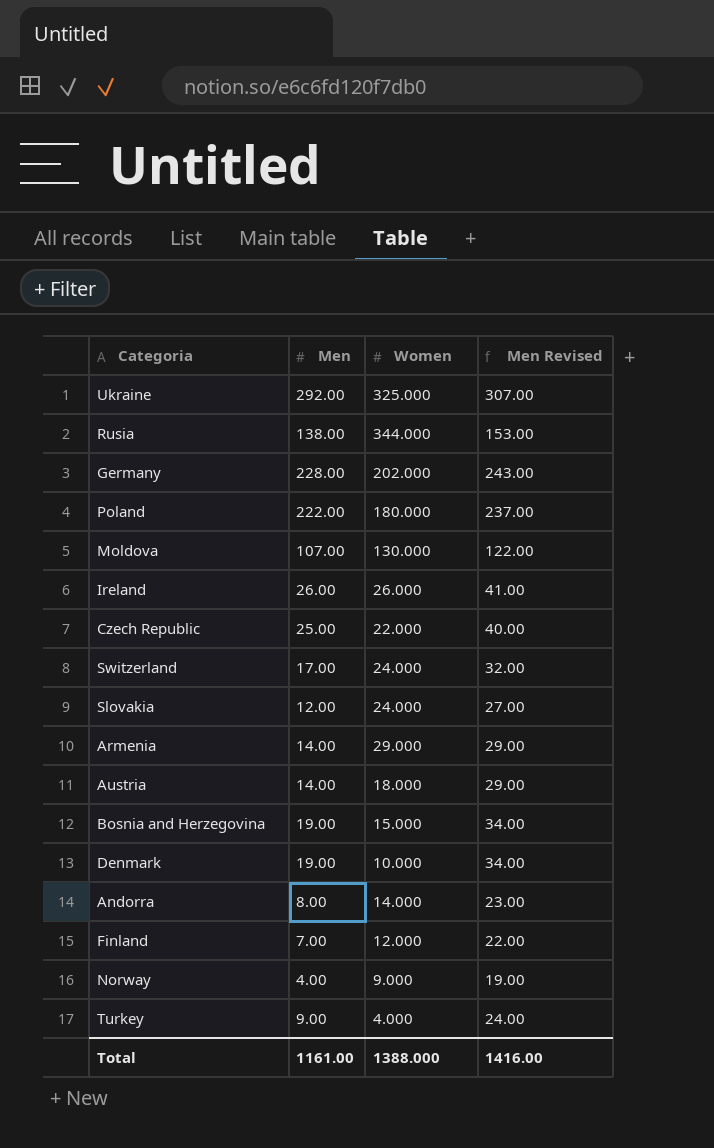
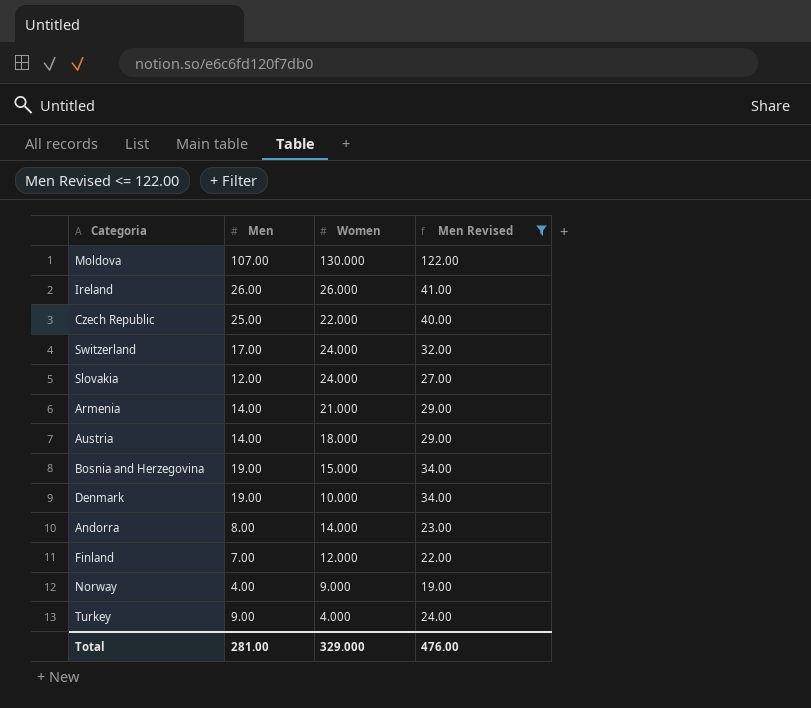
filter: none -> Men Revised <= 122.00
Armenia | Women: 29.000 -> 21.000
Total | Men: 1161.00 -> 281.00
Total | Women: 1388.000 -> 329.000
Total | Men Revised: 1416.00 -> 476.00

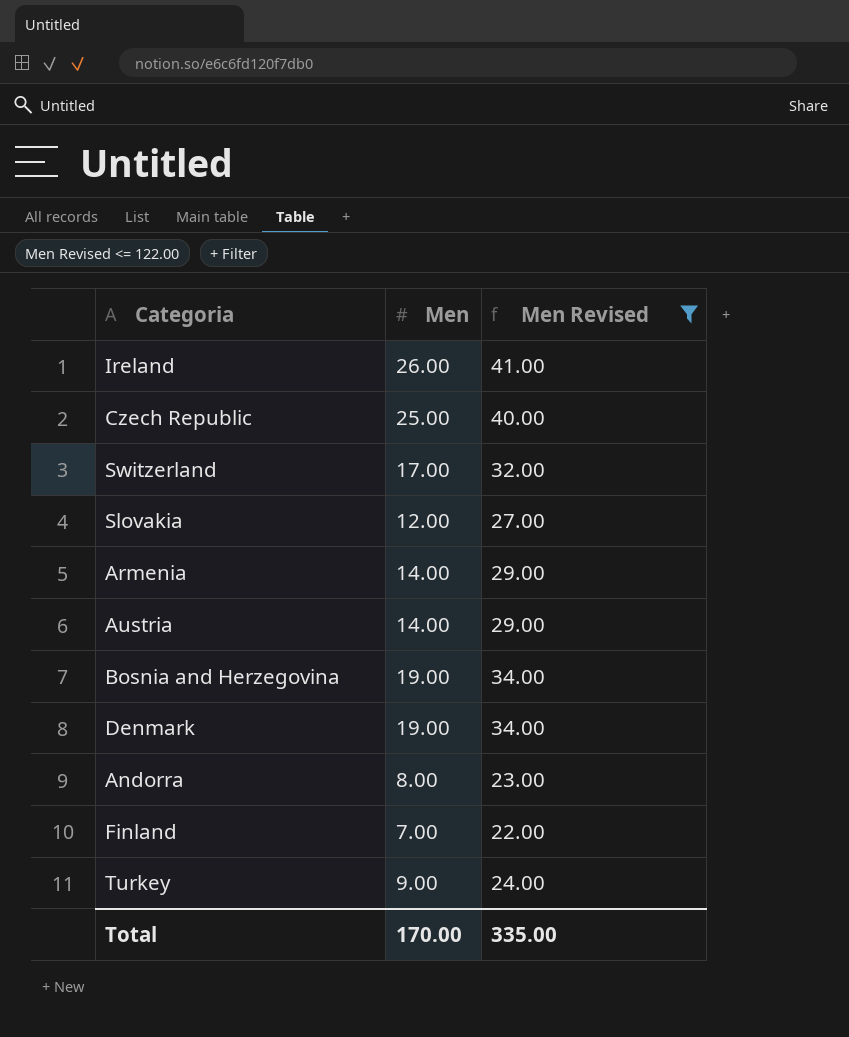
column Women | position: 3 -> none
row Moldova: 107.00 | 130.000 | 122.00 -> none
row Norway: 4.00 | 9.000 | 19.00 -> none
Total | Men: 281.00 -> 170.00
Total | Men Revised: 476.00 -> 335.00

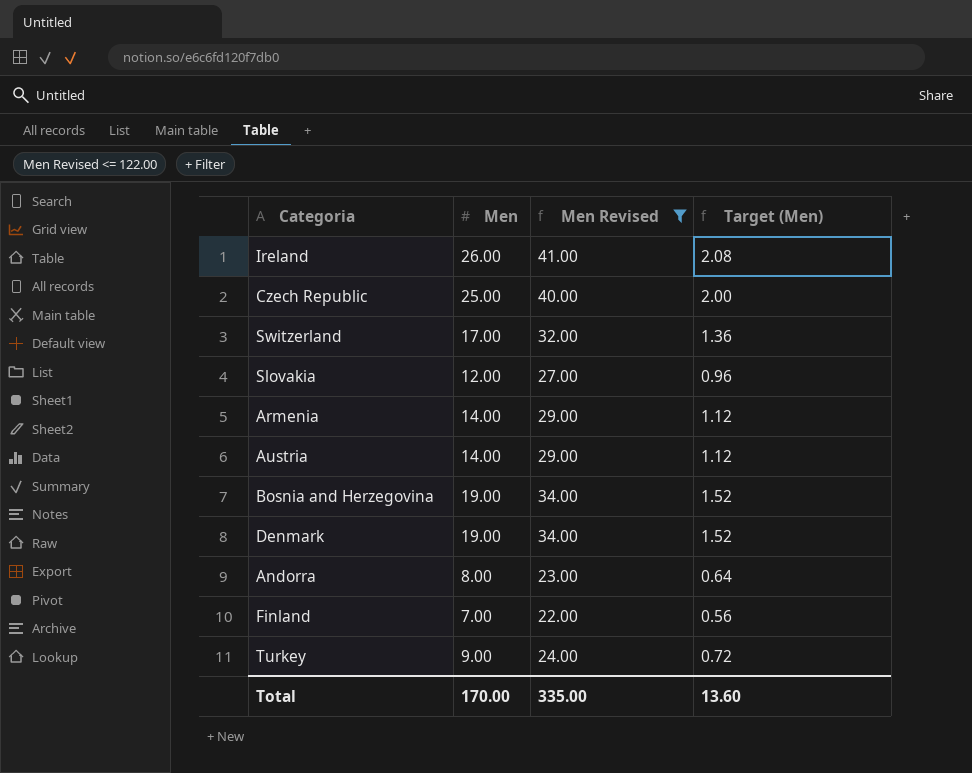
column Target (Men) | formula: none -> [Men] * 0.08

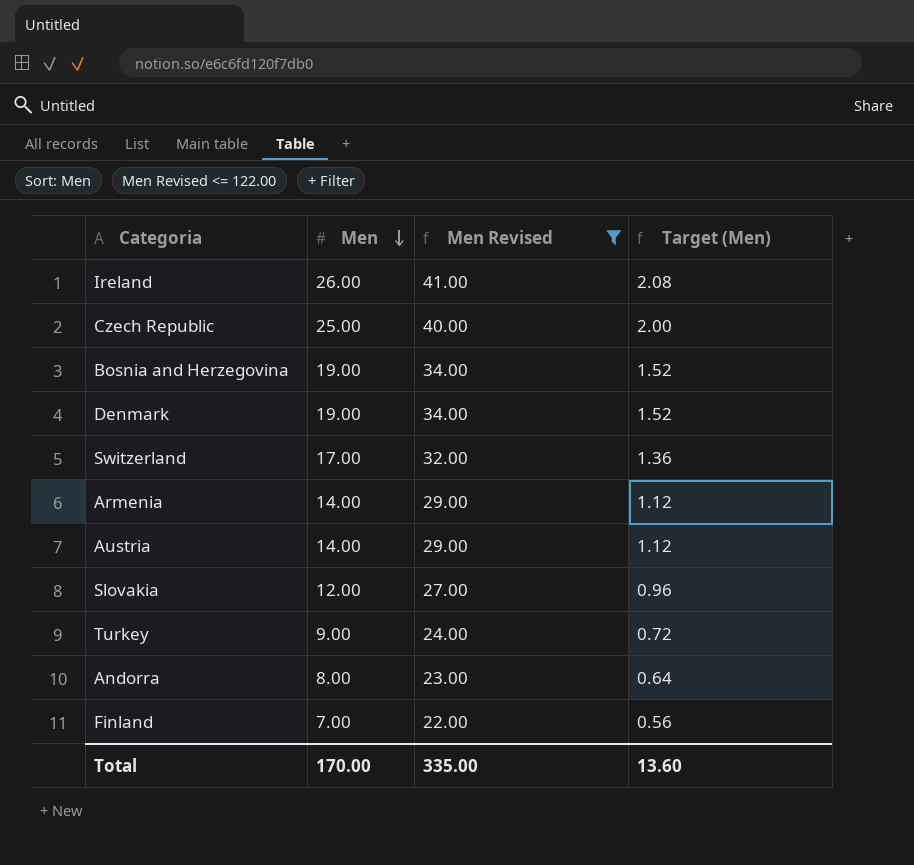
row order: none -> Men descending

